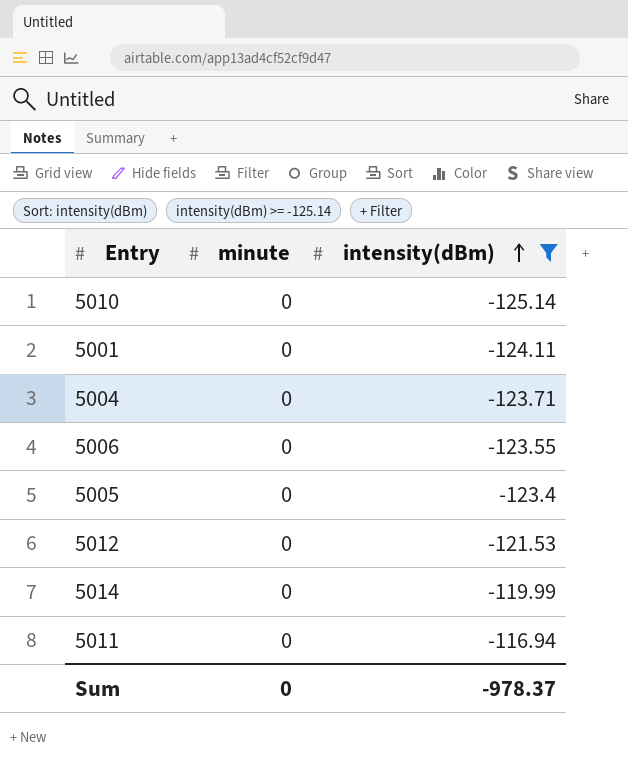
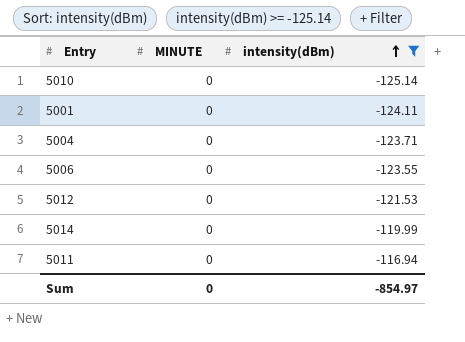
column name: minute -> MINUTE
row 5005: 0 | -123.4 -> none
Sum | intensity(dBm): -978.37 -> -854.97

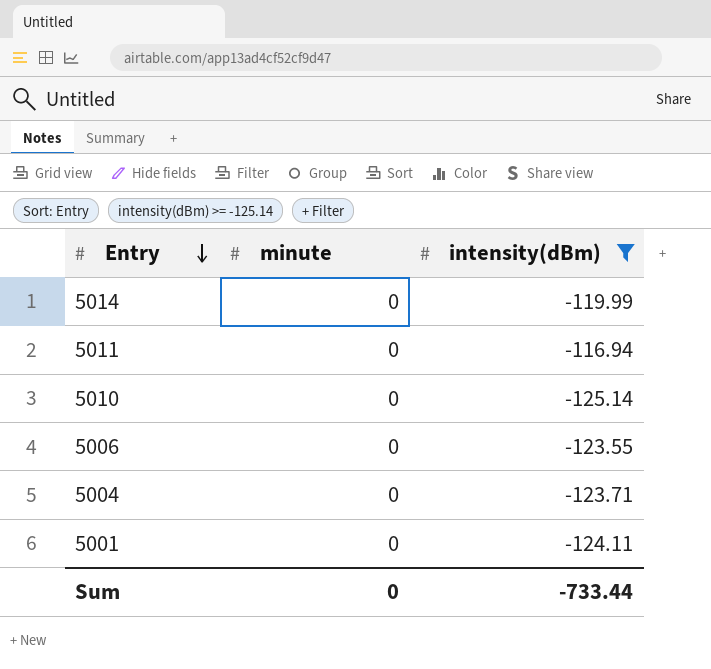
row order: intensity(dBm) ascending -> Entry descending
column name: MINUTE -> minute
row 5012: 0 | -121.53 -> none
Sum | intensity(dBm): -854.97 -> -733.44

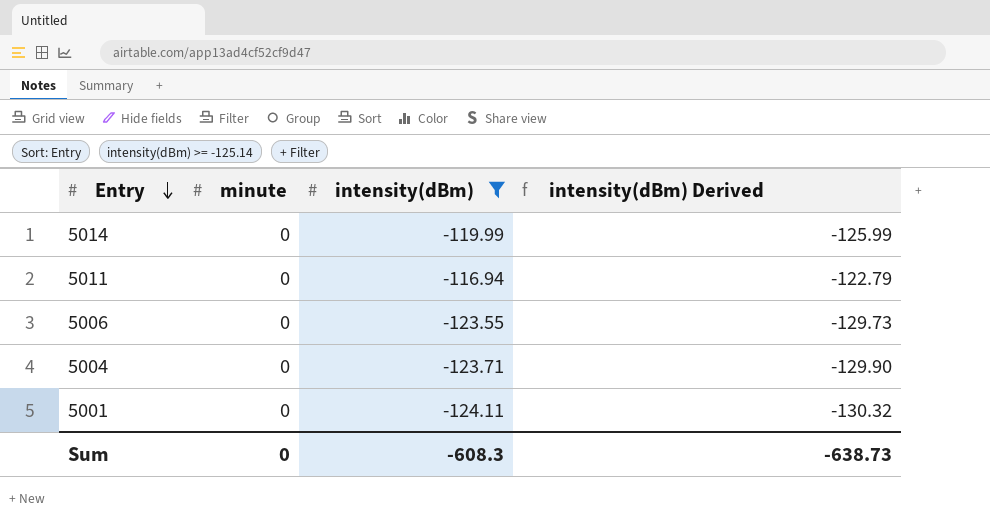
column intensity(dBm) Derived | formula: none -> [intensity(dBm)] * 1.05
row 5010: 0 | -125.14 -> none
Sum | intensity(dBm): -733.44 -> -608.3

